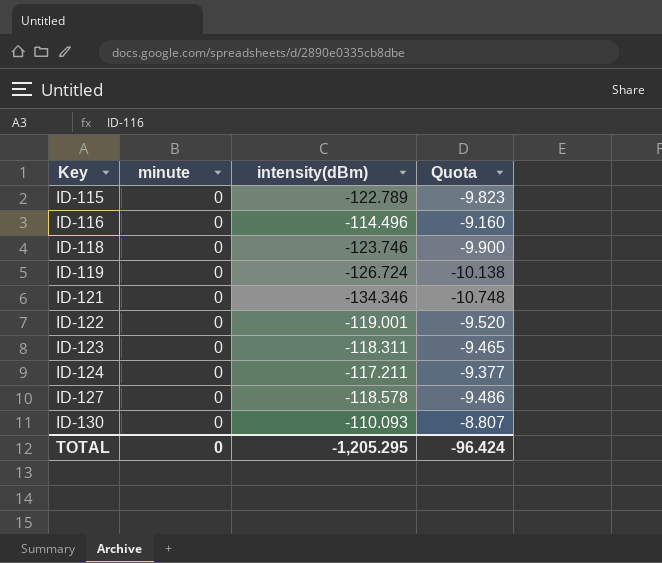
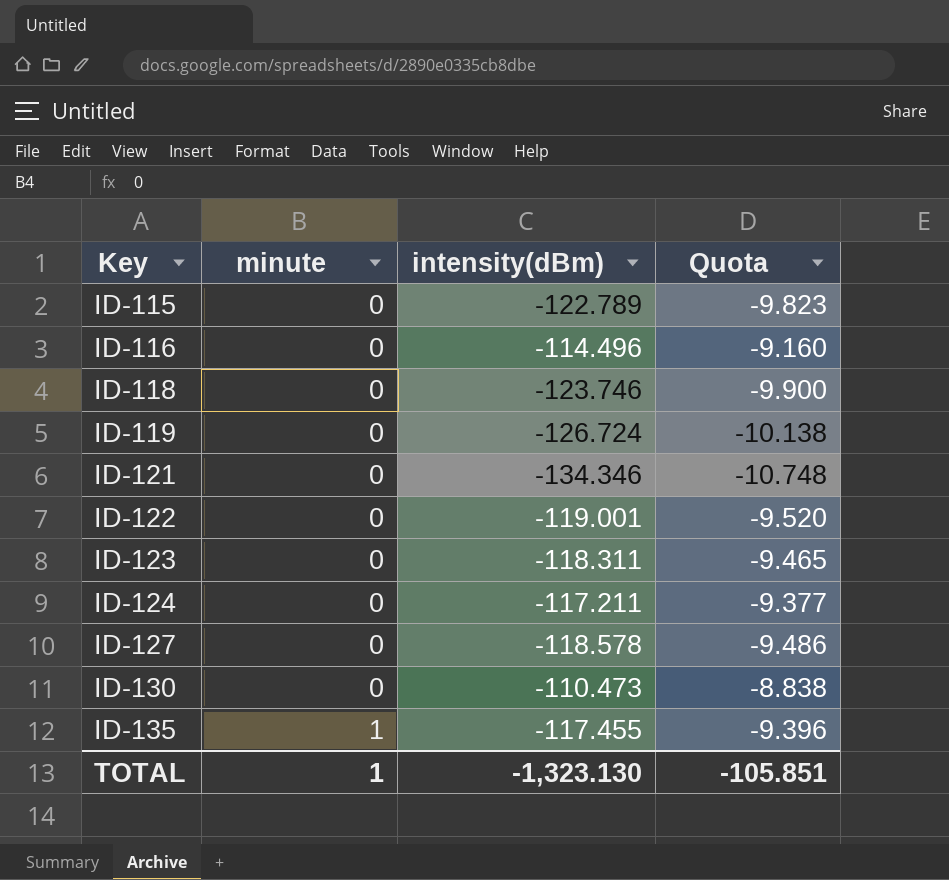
ID-130 | intensity(dBm): -110.093 -> -110.473
ID-130 | Quota: -8.807 -> -8.838
row ID-135: none -> 1 | -117.455 | -9.396
TOTAL | minute: 0 -> 1
TOTAL | intensity(dBm): -1,205.295 -> -1,323.130
TOTAL | Quota: -96.424 -> -105.851

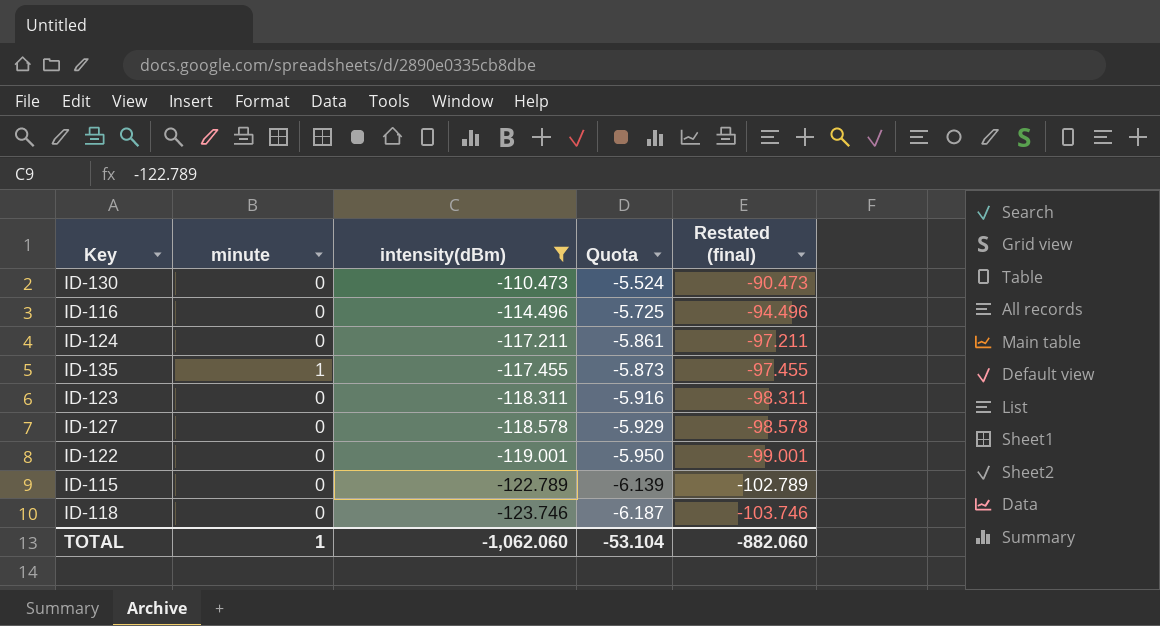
filter: none -> intensity(dBm) >= -123.746
row order: Key ascending -> intensity(dBm) descending
column Quota | formula: [intensity(dBm)] * 0.08 -> [intensity(dBm)] * 0.05
column Restated (final) | formula: none -> [intensity(dBm)] + 20
TOTAL | intensity(dBm): -1,323.130 -> -1,062.060
TOTAL | Quota: -105.851 -> -53.104

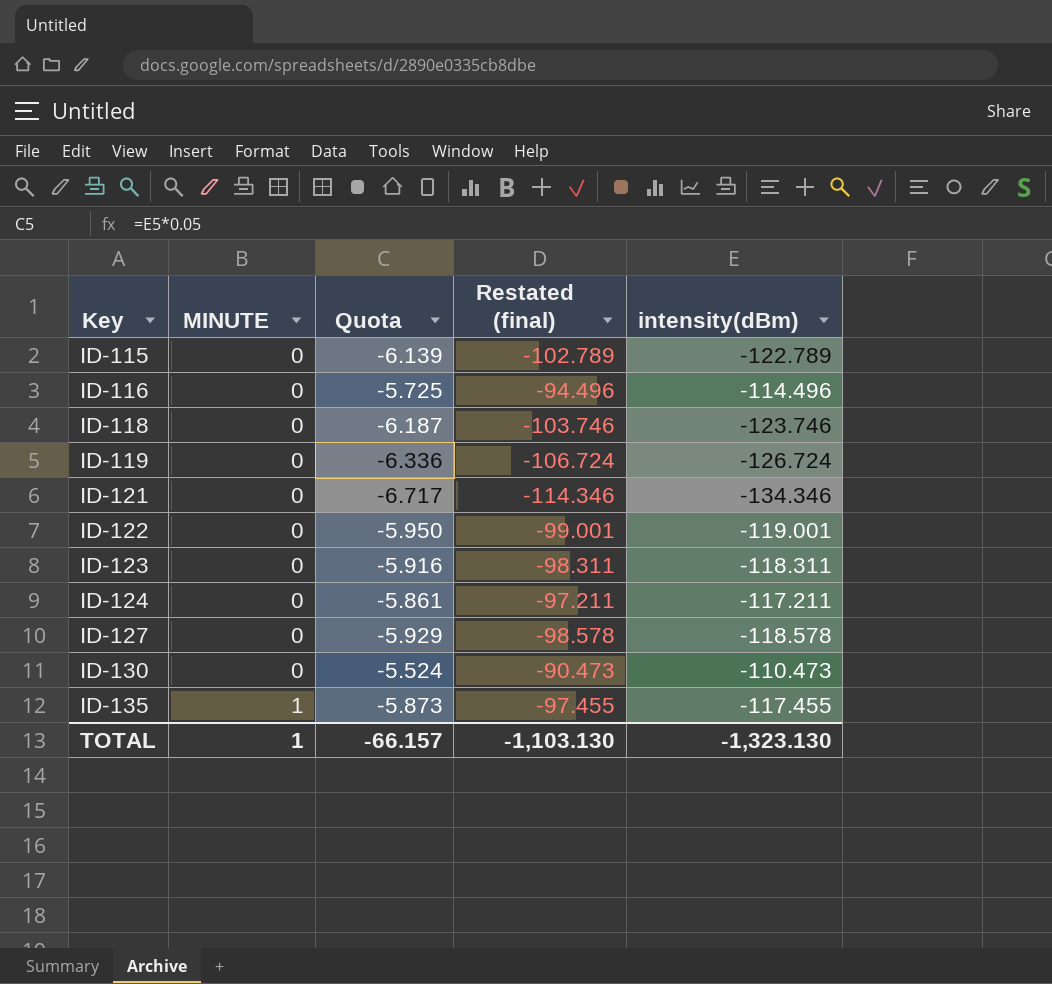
filter: intensity(dBm) >= -123.746 -> none
row order: intensity(dBm) descending -> Key ascending
column name: minute -> MINUTE
column intensity(dBm) | position: 3 -> 5
TOTAL | Quota: -53.104 -> -66.157
TOTAL | Restated (final): -882.060 -> -1,103.130
TOTAL | intensity(dBm): -1,062.060 -> -1,323.130

